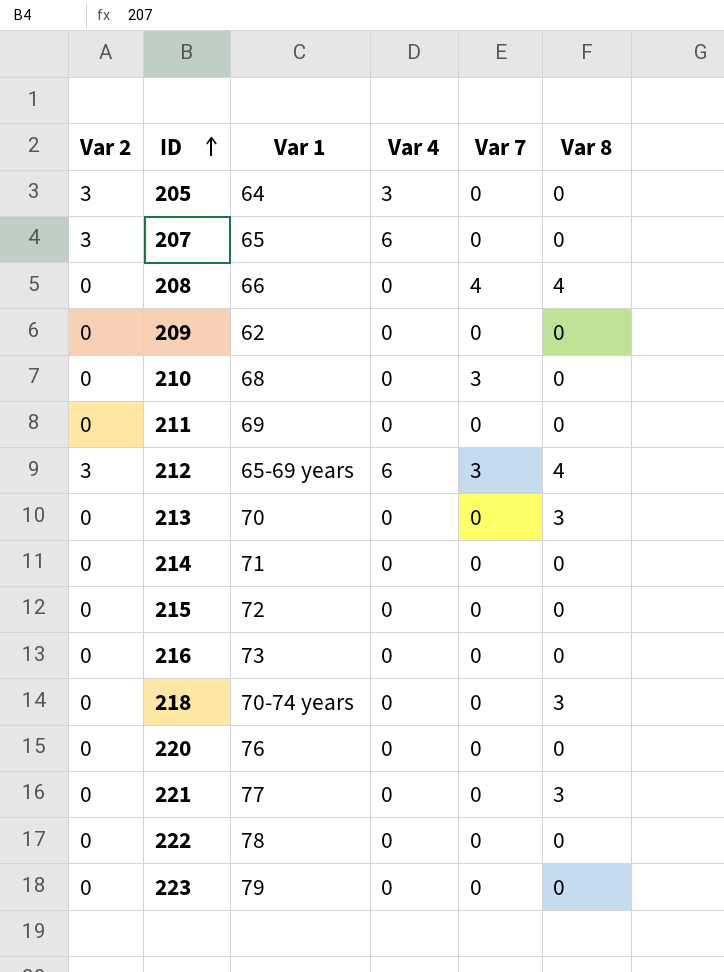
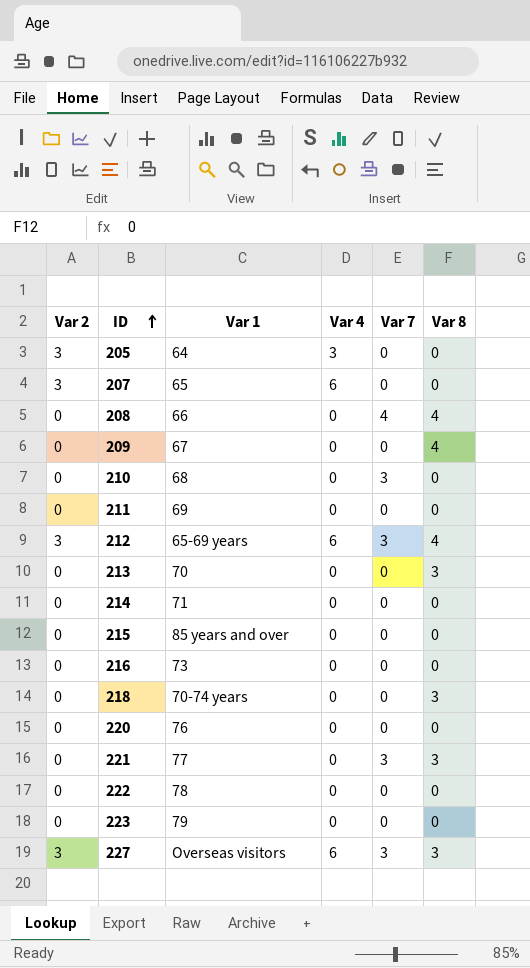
209 | Var 1: 62 -> 67
209 | Var 8: 0 -> 4
215 | Var 1: 72 -> 85 years and over
221 | Var 7: 0 -> 3
row 227: none -> 3 | Overseas visitors | 6 | 3 | 3

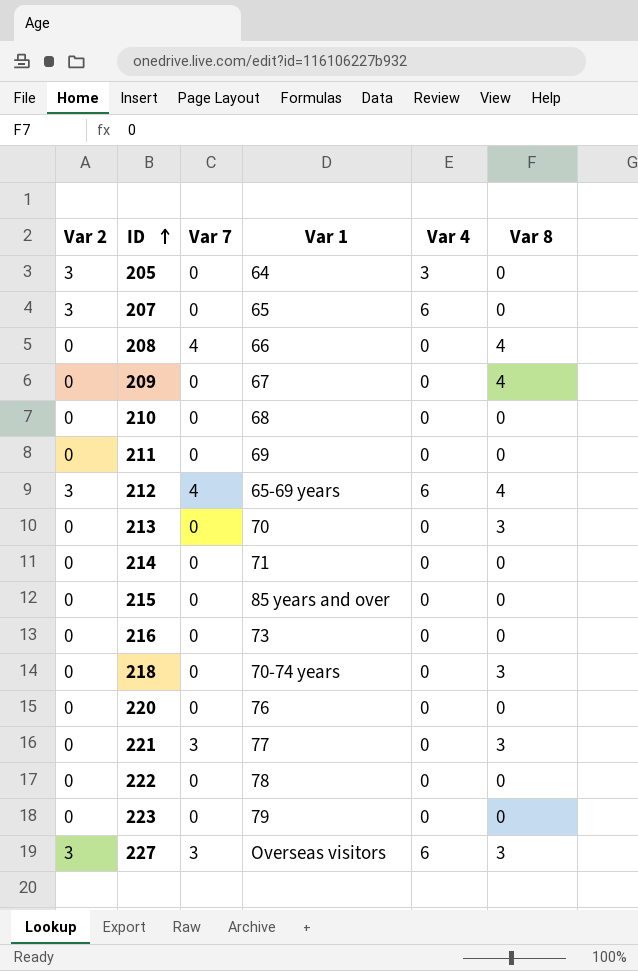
column Var 7 | position: 5 -> 3
210 | Var 7: 3 -> 0
212 | Var 7: 3 -> 4

